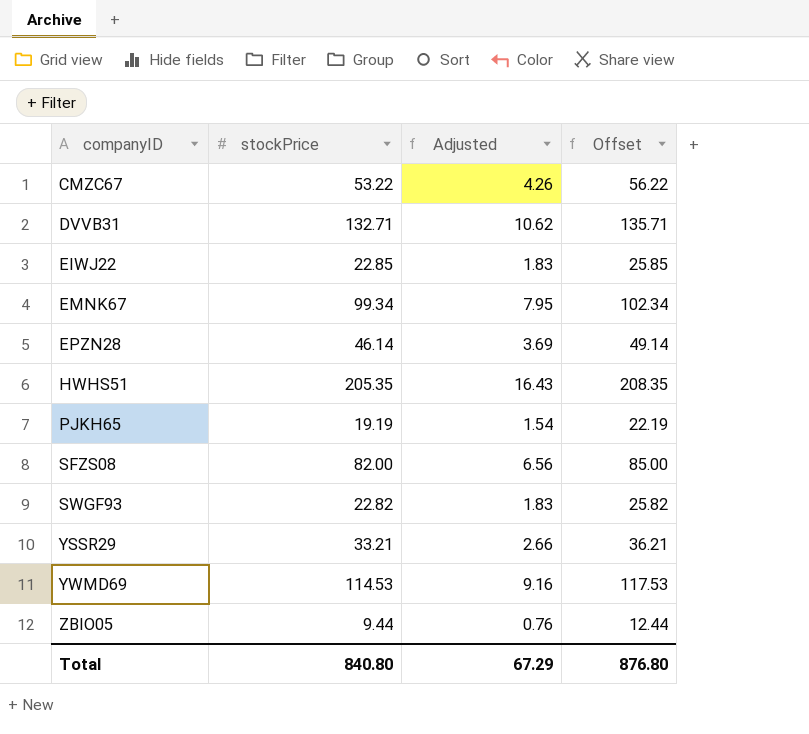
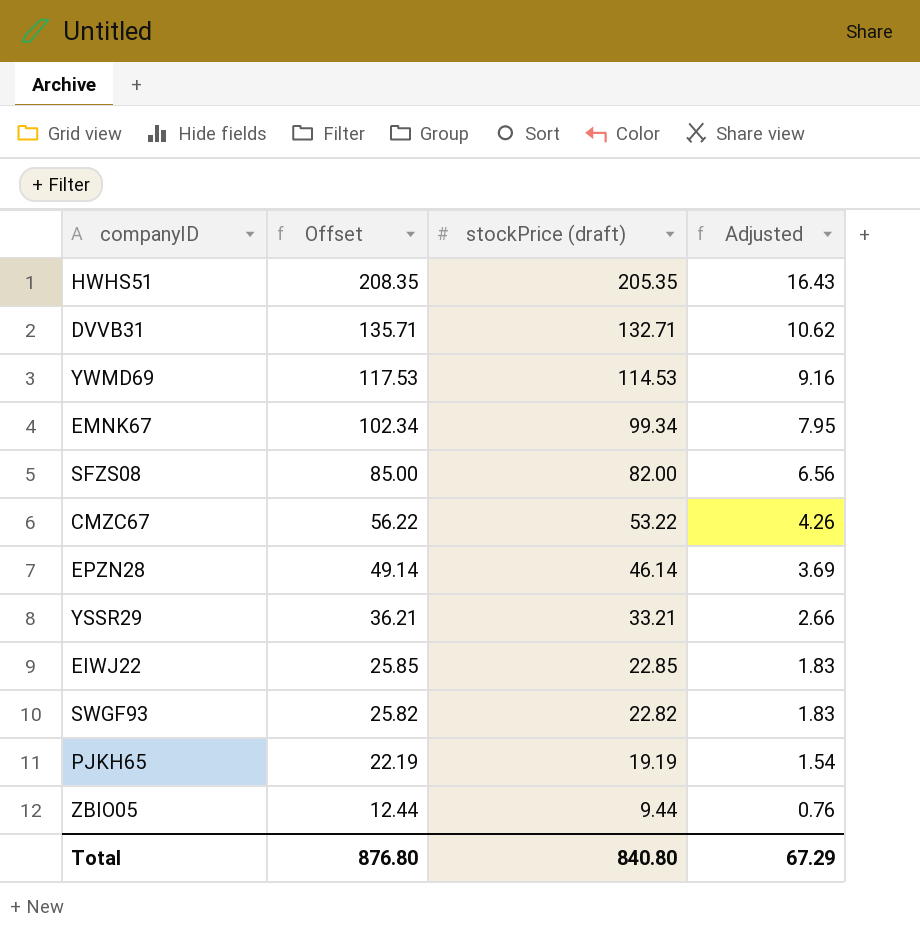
row order: companyID ascending -> Offset descending
column Offset | position: 4 -> 2
column name: stockPrice -> stockPrice (draft)

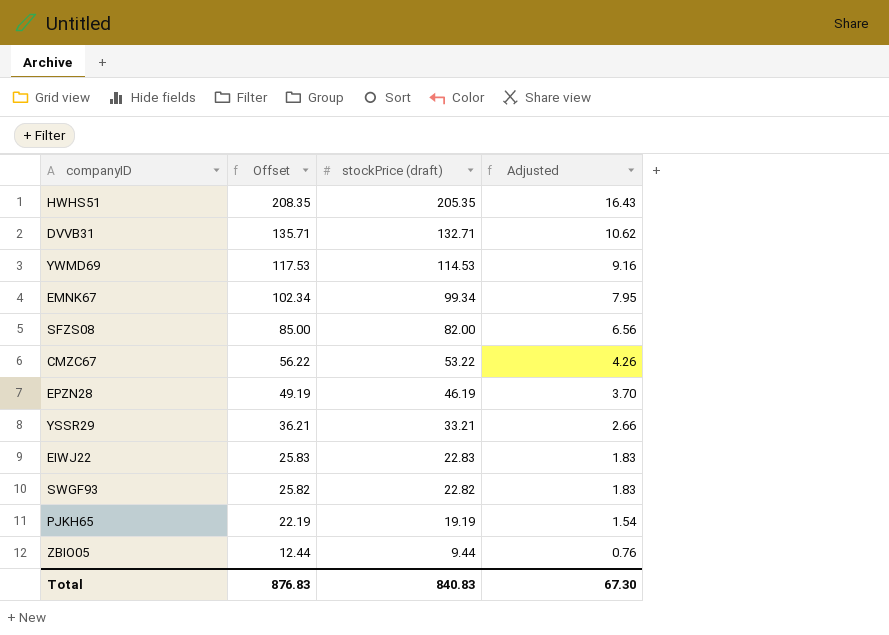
EPZN28 | Offset: 49.14 -> 49.19
EPZN28 | stockPrice (draft): 46.14 -> 46.19
EPZN28 | Adjusted: 3.69 -> 3.70
EIWJ22 | Offset: 25.85 -> 25.83
EIWJ22 | stockPrice (draft): 22.85 -> 22.83
Total | Offset: 876.80 -> 876.83
Total | stockPrice (draft): 840.80 -> 840.83
Total | Adjusted: 67.29 -> 67.30

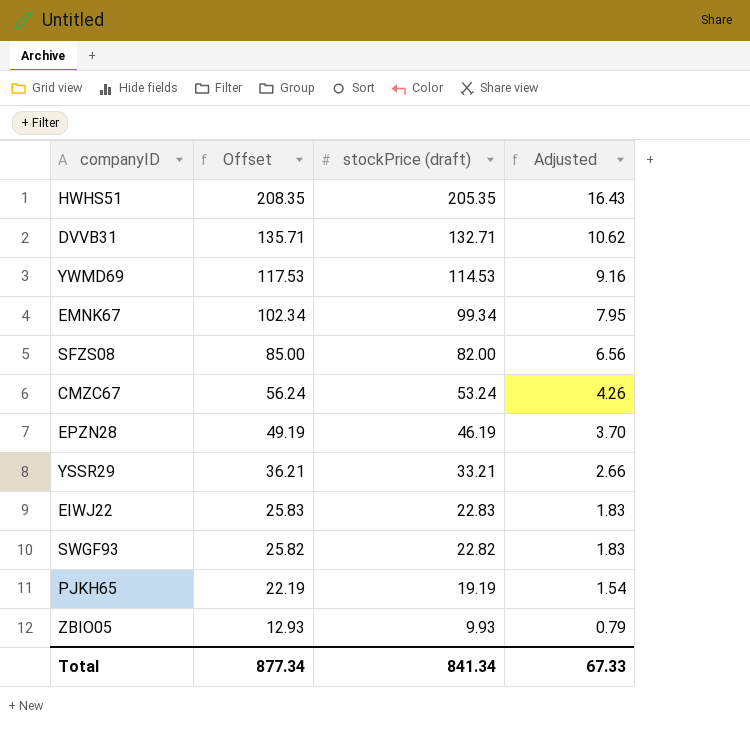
CMZC67 | Offset: 56.22 -> 56.24
CMZC67 | stockPrice (draft): 53.22 -> 53.24
ZBIO05 | Offset: 12.44 -> 12.93
ZBIO05 | stockPrice (draft): 9.44 -> 9.93
ZBIO05 | Adjusted: 0.76 -> 0.79
Total | Offset: 876.83 -> 877.34
Total | stockPrice (draft): 840.83 -> 841.34
Total | Adjusted: 67.30 -> 67.33

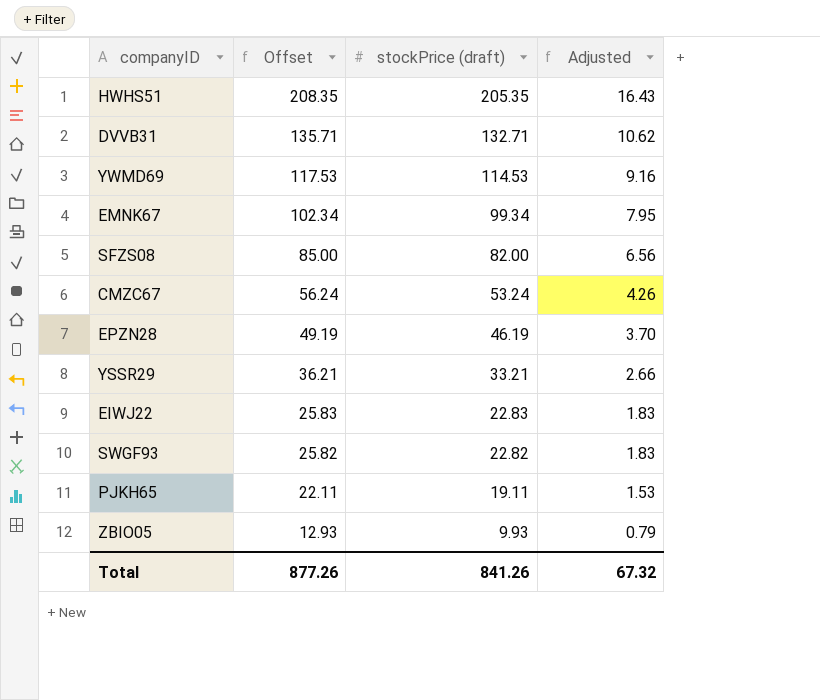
PJKH65 | Offset: 22.19 -> 22.11
PJKH65 | stockPrice (draft): 19.19 -> 19.11
PJKH65 | Adjusted: 1.54 -> 1.53
Total | Offset: 877.34 -> 877.26
Total | stockPrice (draft): 841.34 -> 841.26
Total | Adjusted: 67.33 -> 67.32

